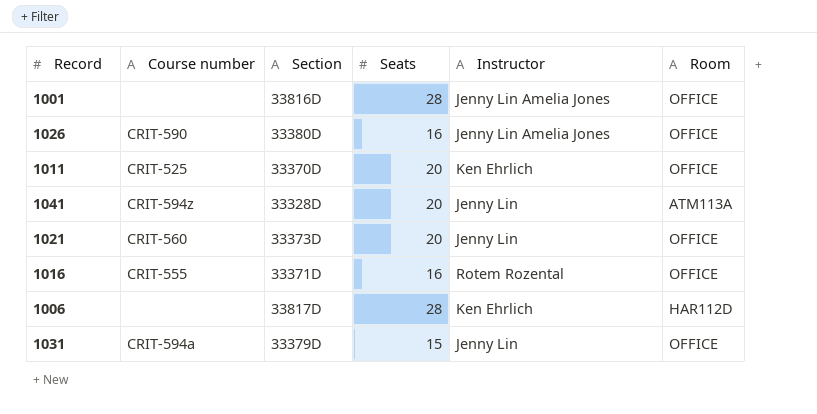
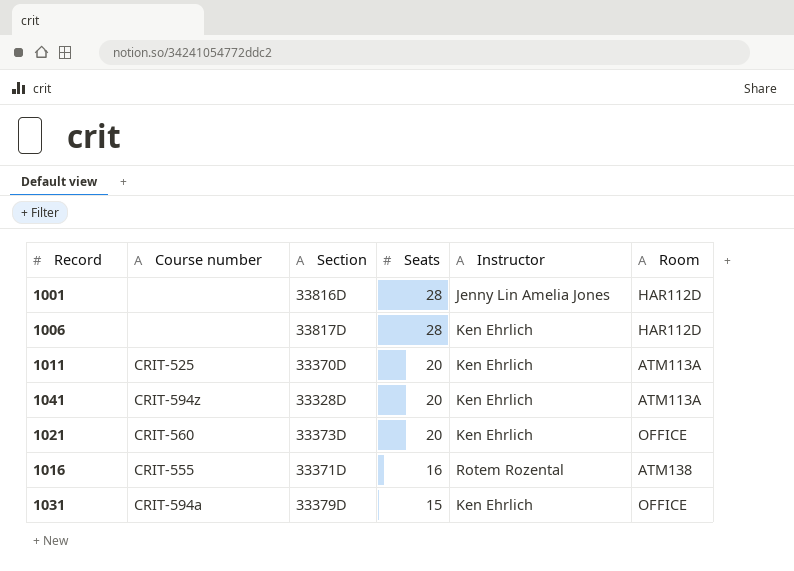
row order: none -> Seats descending
row 1026: CRIT-590 | 33380D | 16 | Jenny Lin Amelia Jones | OFFICE -> none
1001 | Room: OFFICE -> HAR112D
1011 | Room: OFFICE -> ATM113A
1041 | Instructor: Jenny Lin -> Ken Ehrlich
1021 | Instructor: Jenny Lin -> Ken Ehrlich
1016 | Room: OFFICE -> ATM138
1031 | Instructor: Jenny Lin -> Ken Ehrlich

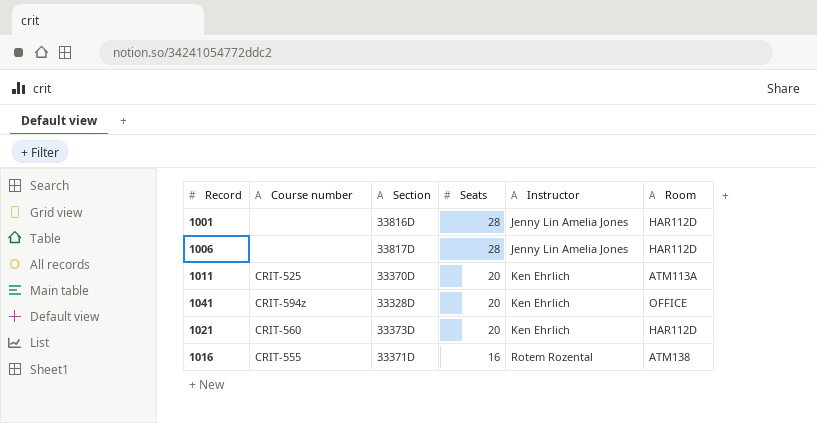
row 1031: CRIT-594a | 33379D | 15 | Ken Ehrlich | OFFICE -> none
1006 | Instructor: Ken Ehrlich -> Jenny Lin Amelia Jones
1041 | Room: ATM113A -> OFFICE
1021 | Room: OFFICE -> HAR112D

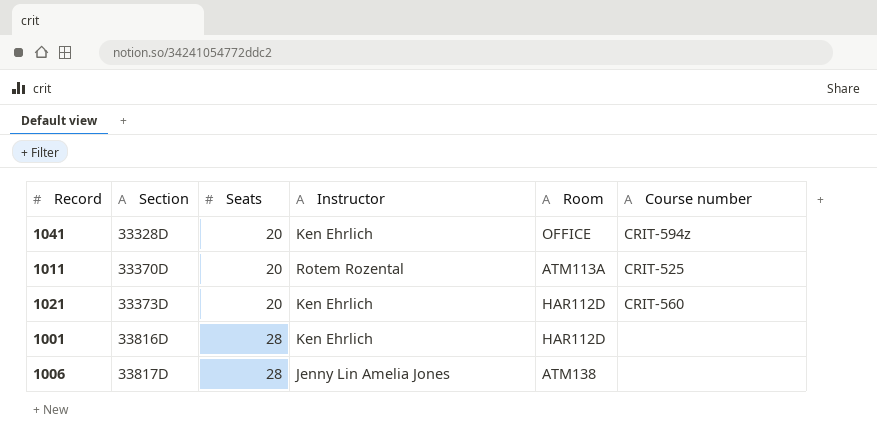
row order: Seats descending -> Section ascending
column Course number | position: 2 -> 6
row 1016: CRIT-555 | 33371D | 16 | Rotem Rozental | ATM138 -> none
1011 | Instructor: Ken Ehrlich -> Rotem Rozental
1001 | Instructor: Jenny Lin Amelia Jones -> Ken Ehrlich
1006 | Room: HAR112D -> ATM138

